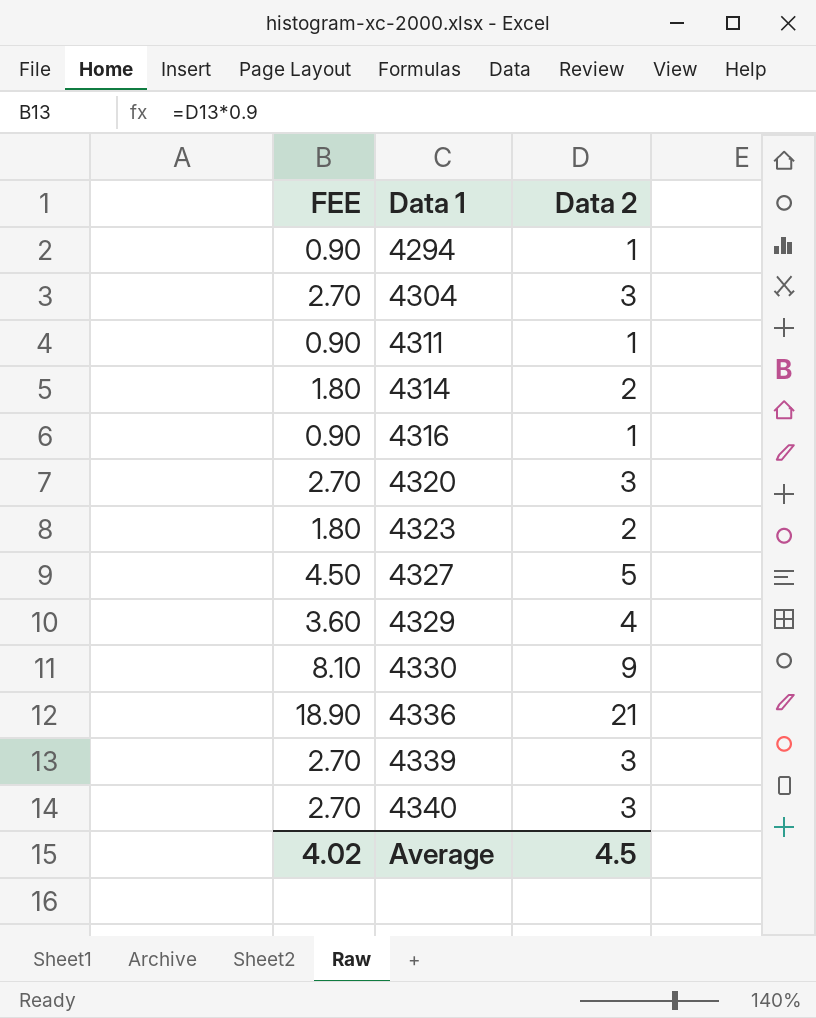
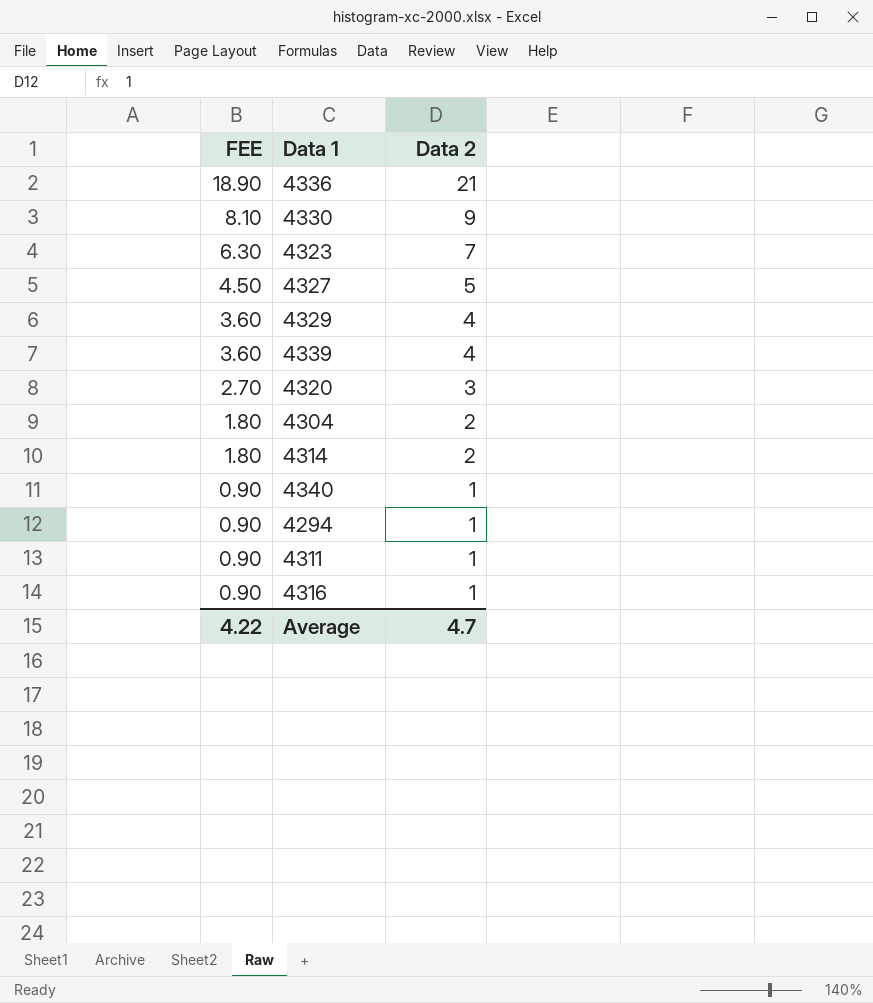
row order: Data 1 ascending -> FEE descending
4323 | FEE: 1.80 -> 6.30
4323 | Data 2: 2 -> 7
4339 | FEE: 2.70 -> 3.60
4339 | Data 2: 3 -> 4
4304 | FEE: 2.70 -> 1.80
4304 | Data 2: 3 -> 2
4340 | FEE: 2.70 -> 0.90
4340 | Data 2: 3 -> 1
Average | FEE: 4.02 -> 4.22
Average | Data 2: 4.5 -> 4.7

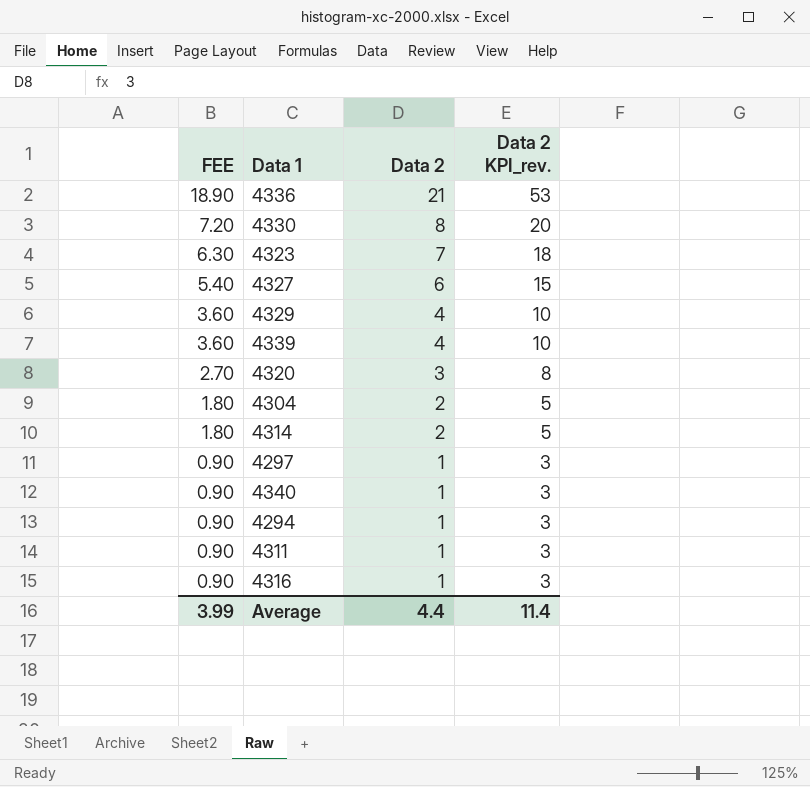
column Data 2 KPI_rev. | formula: none -> [Data 2] * 2.5
4330 | FEE: 8.10 -> 7.20
4330 | Data 2: 9 -> 8
4327 | FEE: 4.50 -> 5.40
4327 | Data 2: 5 -> 6
row 4297: none -> 0.90 | 1 | 3
Average | FEE: 4.22 -> 3.99
Average | Data 2: 4.7 -> 4.4

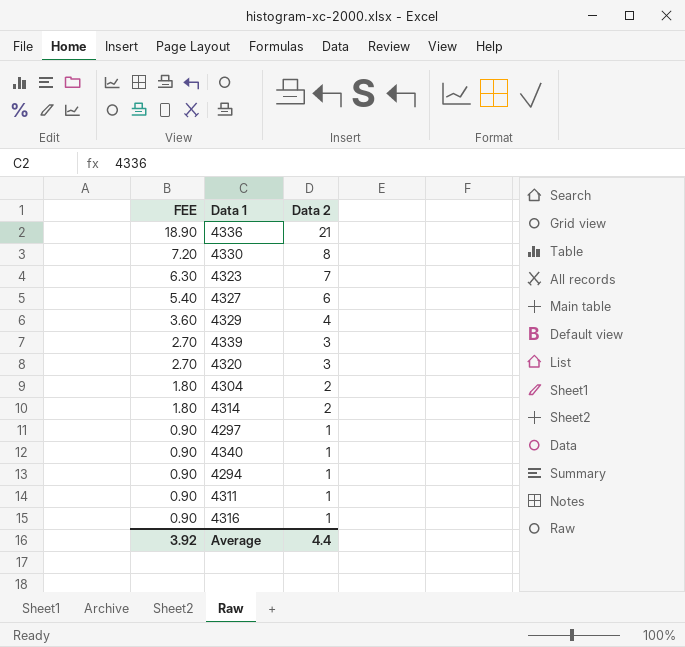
column Data 2 KPI_rev. | formula: [Data 2] * 2.5 -> none
4339 | FEE: 3.60 -> 2.70
4339 | Data 2: 4 -> 3
Average | FEE: 3.99 -> 3.92

